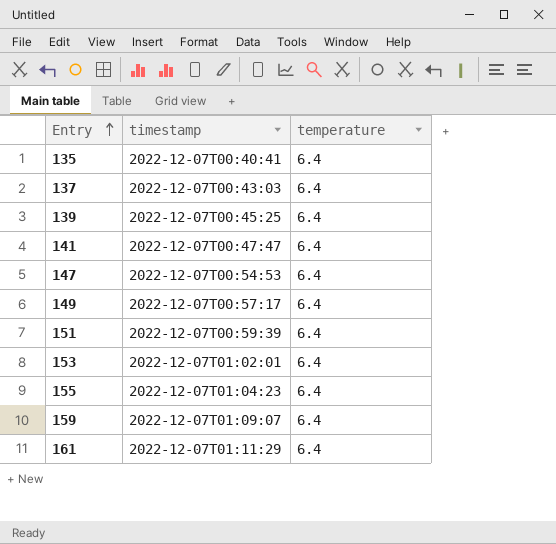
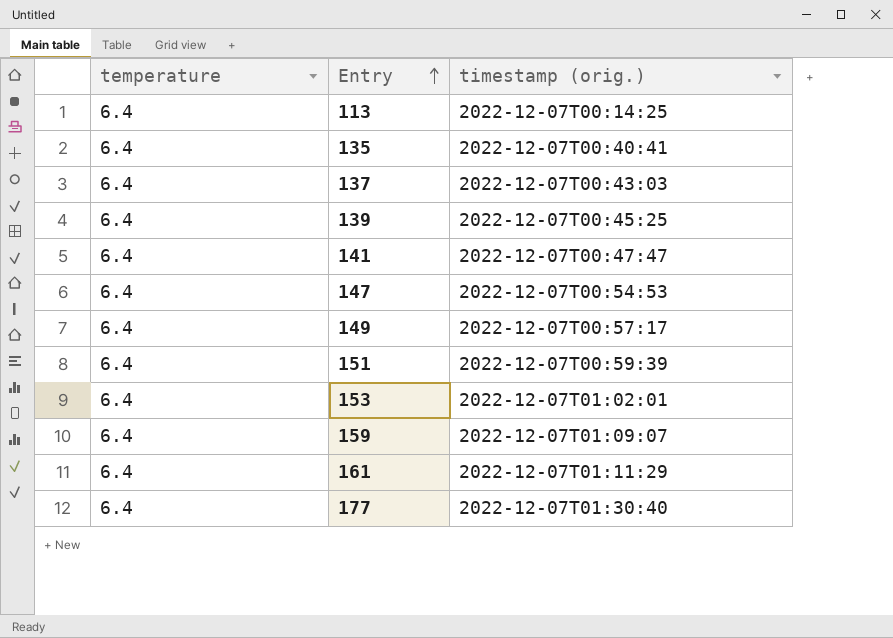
column temperature | position: 3 -> 1
column name: timestamp -> timestamp (orig.)
row 155: 2022-12-07T01:04:23 | 6.4 -> none
row 113: none -> 6.4 | 2022-12-07T00:14:25
row 177: none -> 6.4 | 2022-12-07T01:30:40

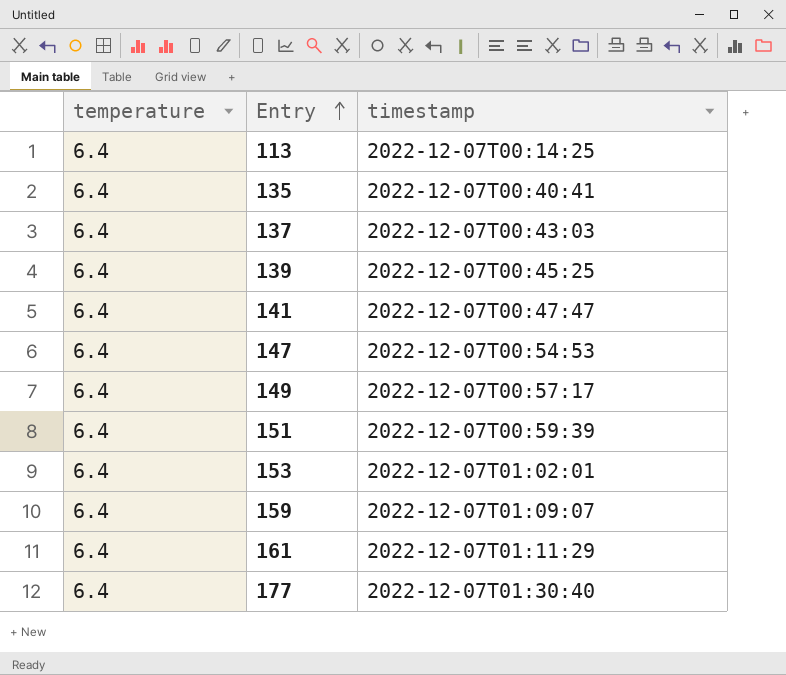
column name: timestamp (orig.) -> timestamp

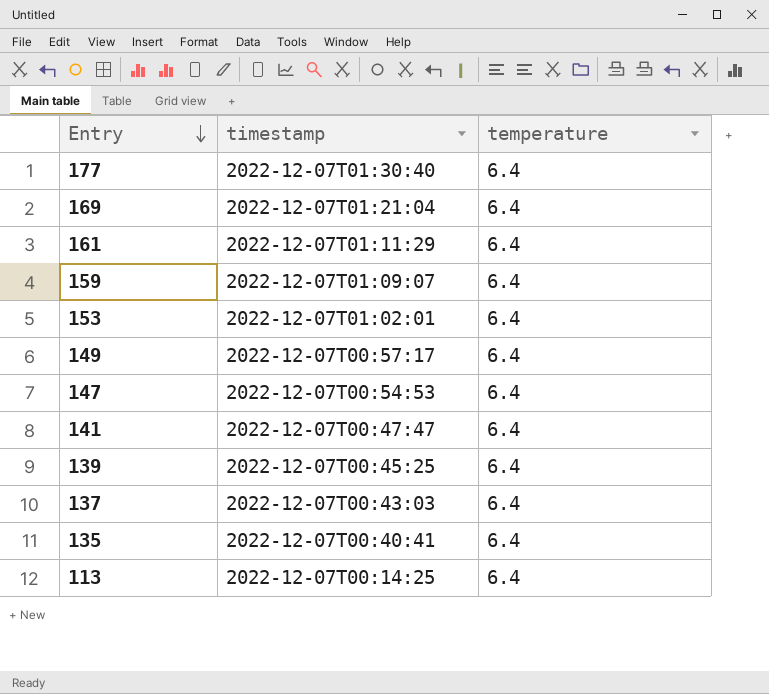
row order: Entry ascending -> Entry descending
column temperature | position: 1 -> 3
row 151: 6.4 | 2022-12-07T00:59:39 -> none
row 169: none -> 2022-12-07T01:21:04 | 6.4

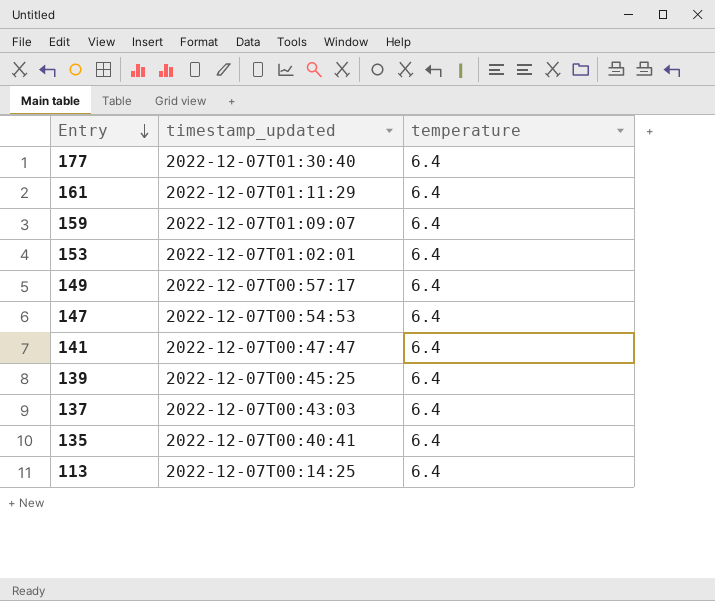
column name: timestamp -> timestamp_updated
row 169: 2022-12-07T01:21:04 | 6.4 -> none

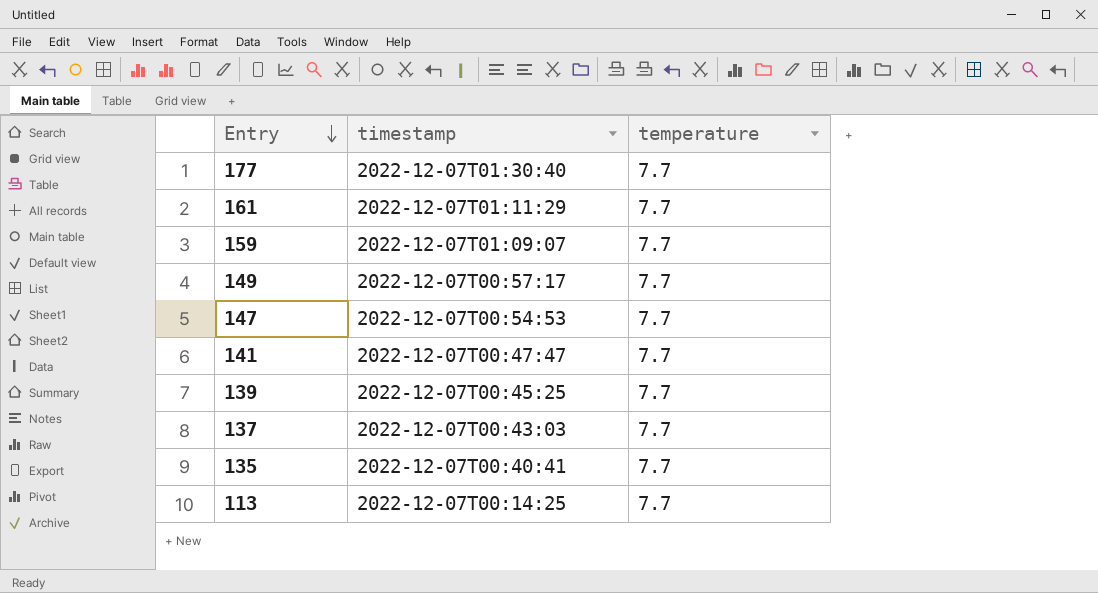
column name: timestamp_updated -> timestamp
row 153: 2022-12-07T01:02:01 | 6.4 -> none
177 | temperature: 6.4 -> 7.7
161 | temperature: 6.4 -> 7.7
159 | temperature: 6.4 -> 7.7
149 | temperature: 6.4 -> 7.7
147 | temperature: 6.4 -> 7.7
141 | temperature: 6.4 -> 7.7
139 | temperature: 6.4 -> 7.7
137 | temperature: 6.4 -> 7.7
135 | temperature: 6.4 -> 7.7
113 | temperature: 6.4 -> 7.7

